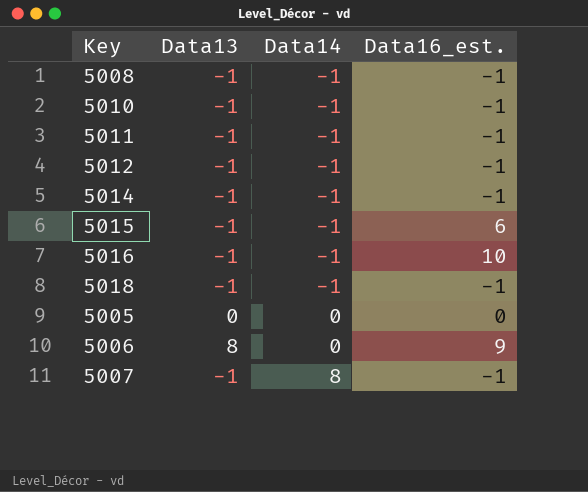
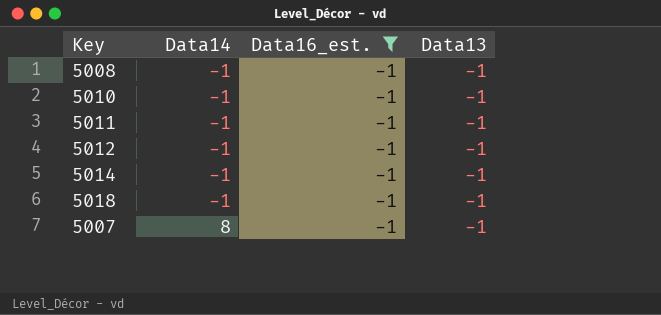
filter: none -> Data16_est. = -1
column Data13 | position: 2 -> 4

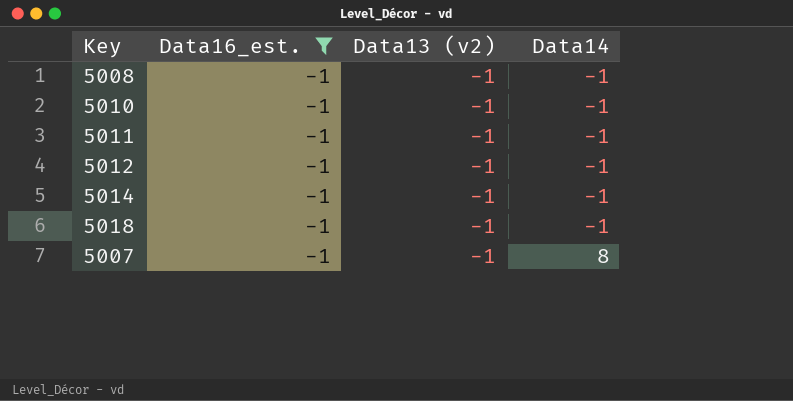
column name: Data13 -> Data13 (v2)
column Data14 | position: 2 -> 4

